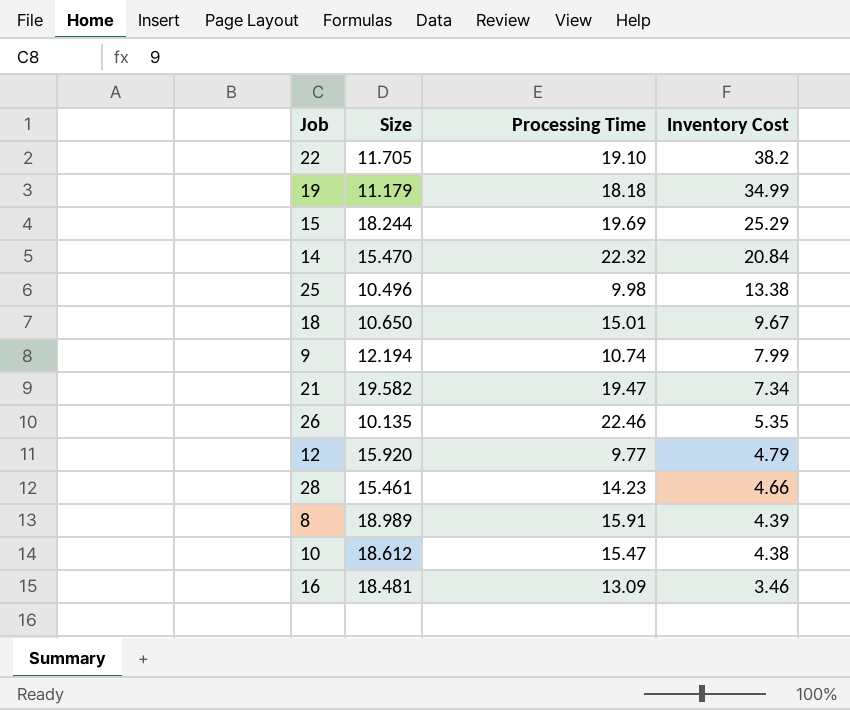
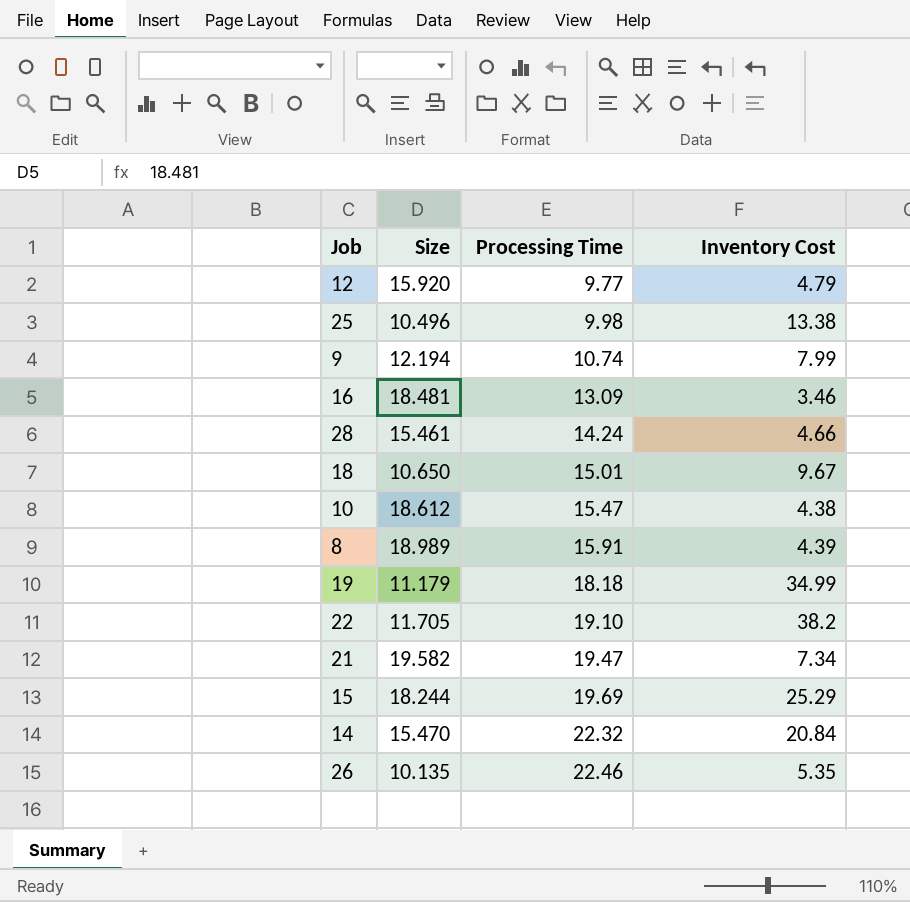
row order: Inventory Cost descending -> Processing Time ascending
28 | Processing Time: 14.23 -> 14.24

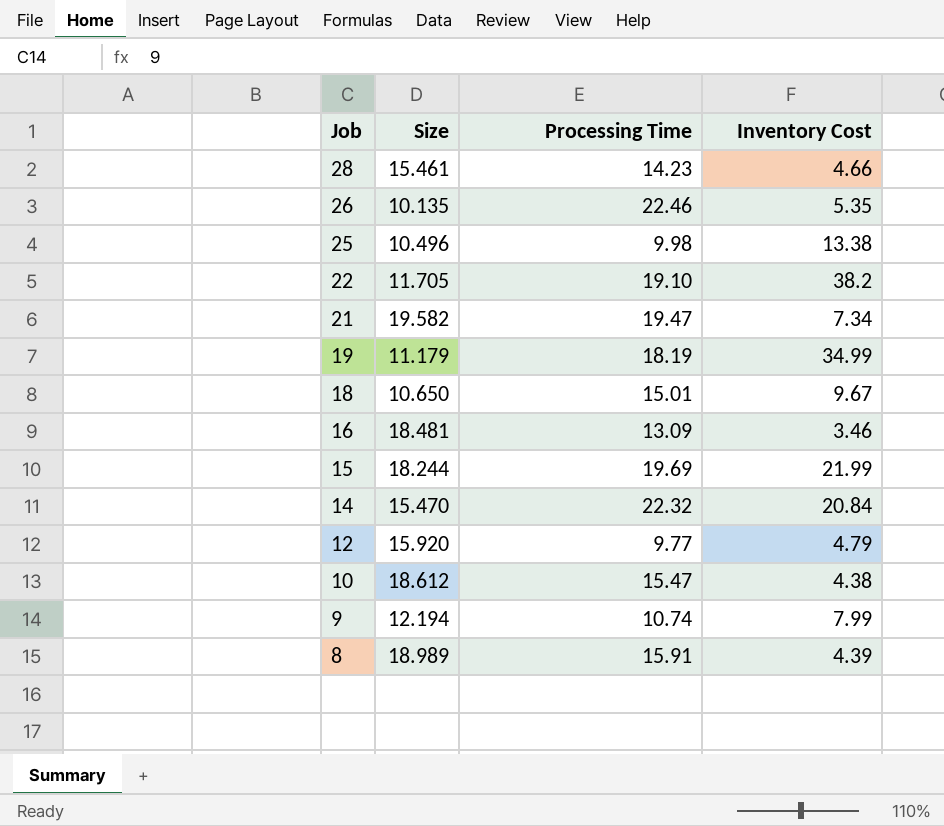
row order: Processing Time ascending -> Job descending
28 | Processing Time: 14.24 -> 14.23
19 | Processing Time: 18.18 -> 18.19
15 | Inventory Cost: 25.29 -> 21.99

